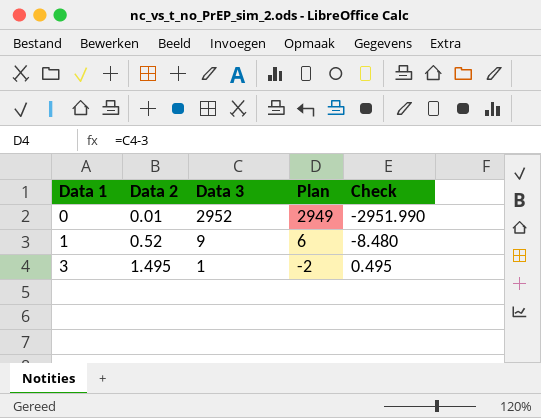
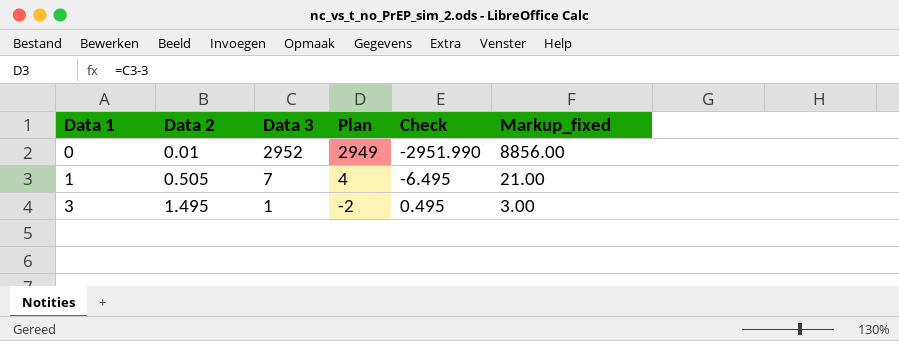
column Markup_fixed | formula: none -> [Data 3] * 3
1 | Data 2: 0.52 -> 0.505
1 | Data 3: 9 -> 7
1 | Plan: 6 -> 4
1 | Check: -8.480 -> -6.495

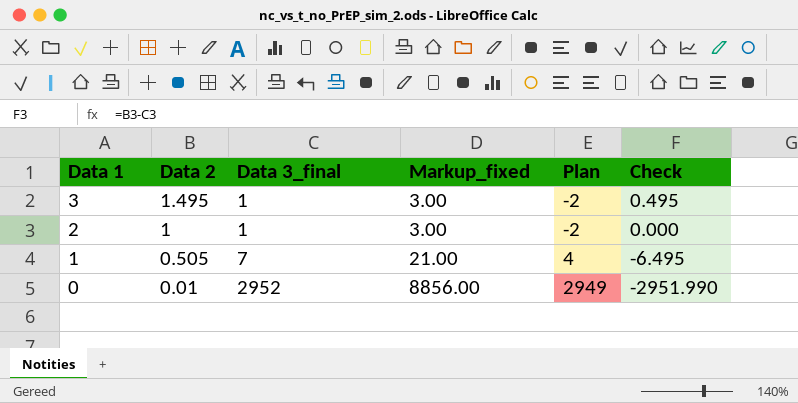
row order: Data 1 ascending -> Data 1 descending
column name: Data 3 -> Data 3_final
column Markup_fixed | position: 6 -> 4
row 2: none -> 1 | 1 | 3.00 | -2 | 0.000

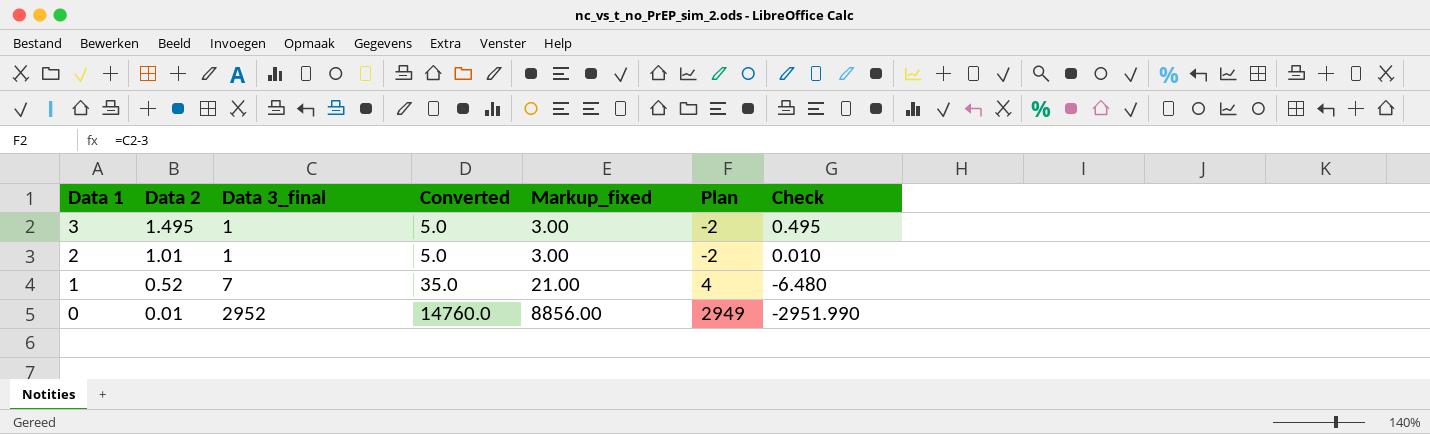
column Converted | formula: none -> [Data 3_final] * 5
2 | Data 2: 1 -> 1.01
2 | Check: 0.000 -> 0.010
1 | Data 2: 0.505 -> 0.52
1 | Check: -6.495 -> -6.480

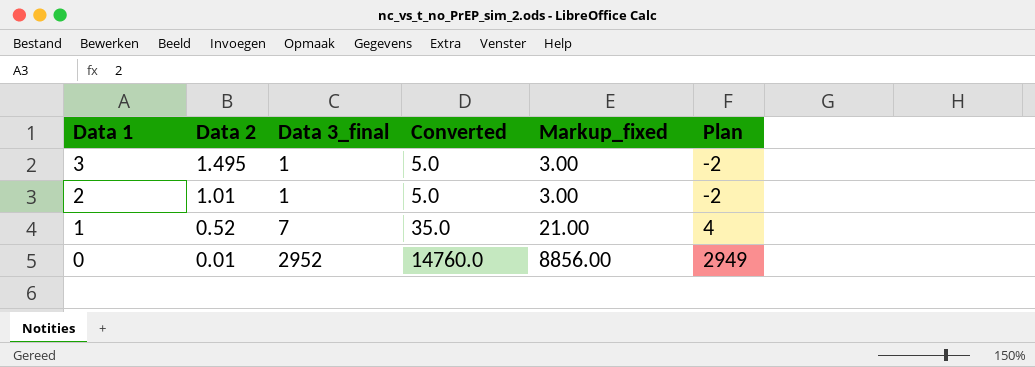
column Check | formula: [Data 2] - [Data 3_final] -> none

